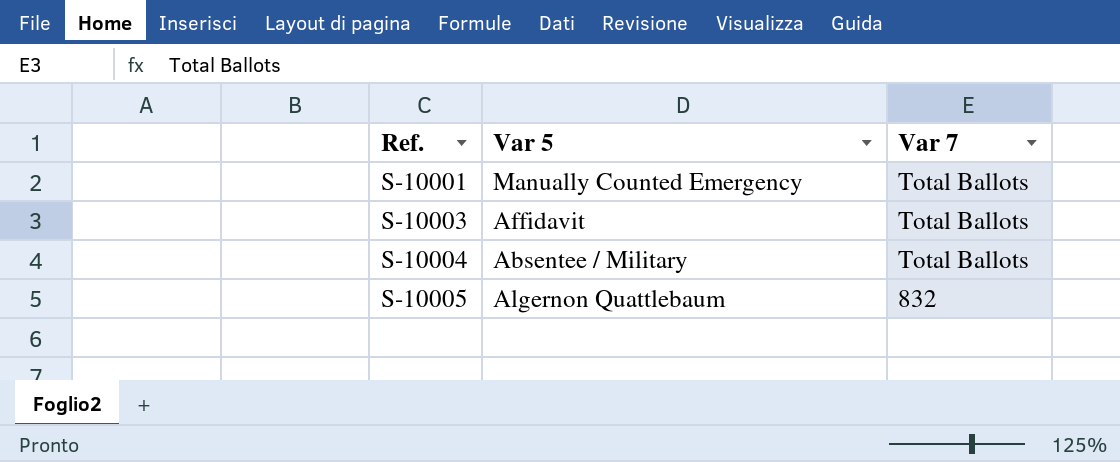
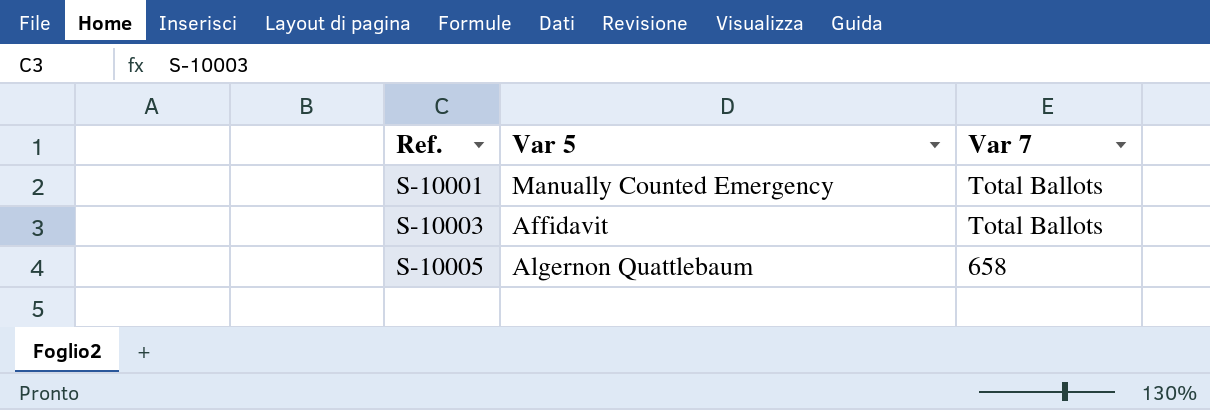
row S-10004: Absentee / Military | Total Ballots -> none
S-10005 | Var 7: 832 -> 658

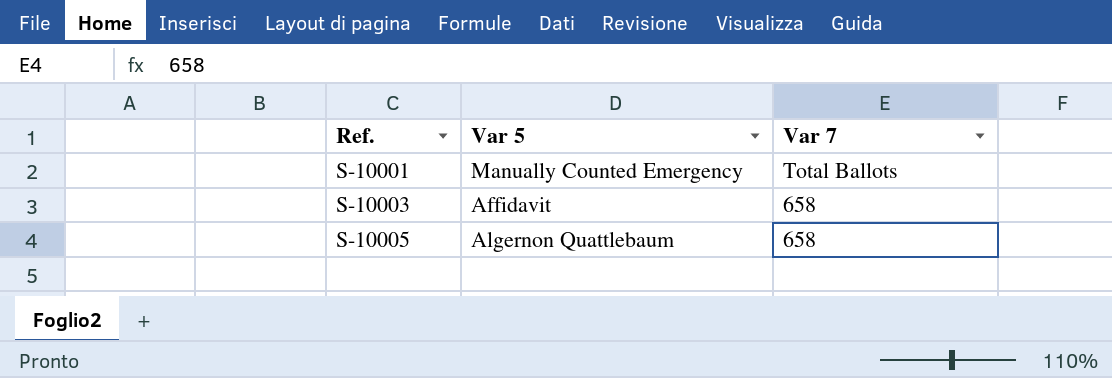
S-10003 | Var 7: Total Ballots -> 658

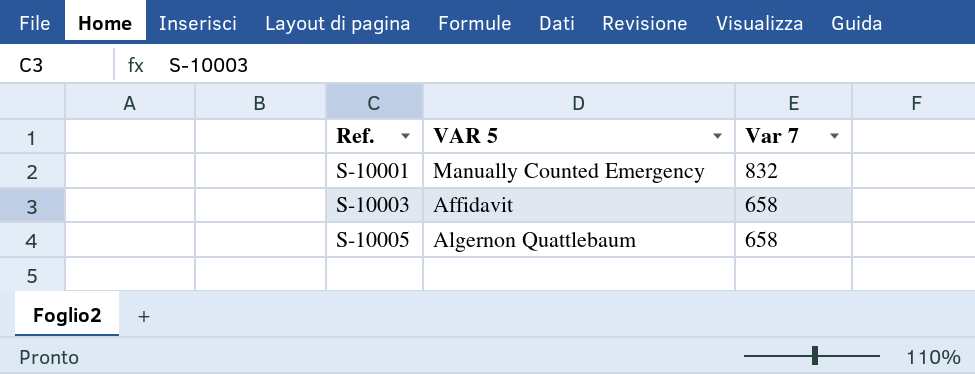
column name: Var 5 -> VAR 5
S-10001 | Var 7: Total Ballots -> 832

